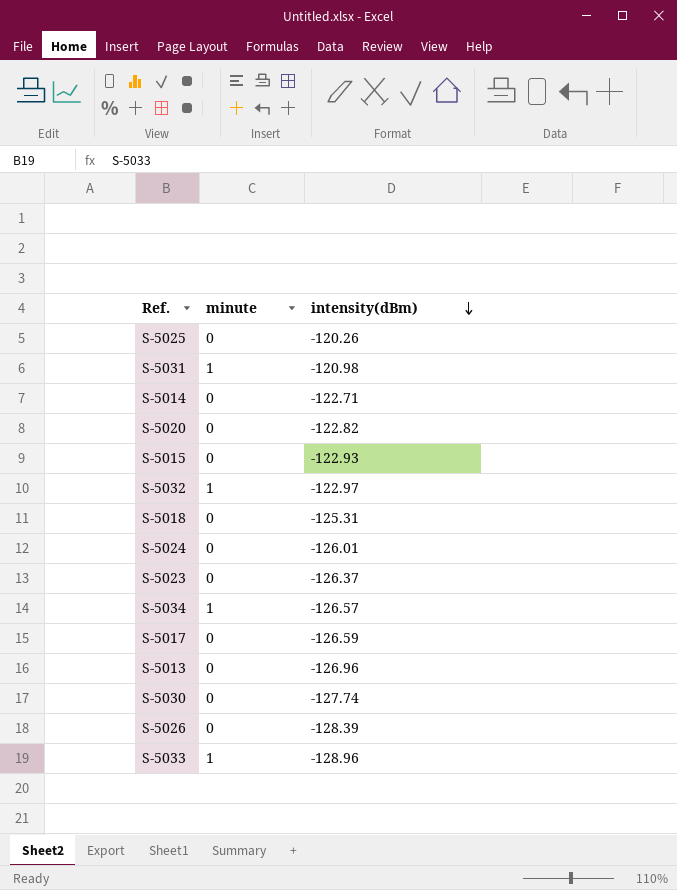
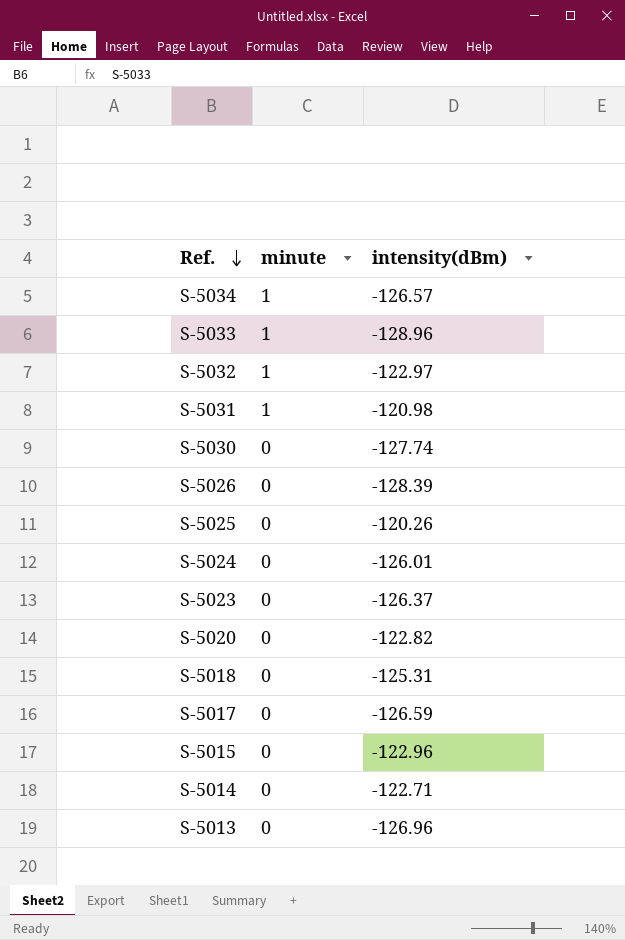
row order: intensity(dBm) descending -> Ref. descending
S-5015 | intensity(dBm): -122.93 -> -122.96

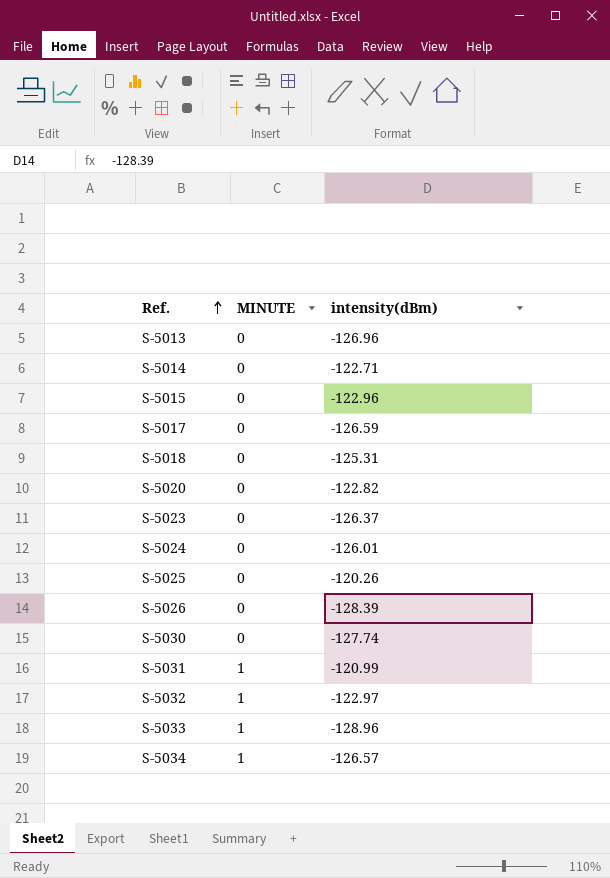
row order: Ref. descending -> Ref. ascending
column name: minute -> MINUTE
S-5031 | intensity(dBm): -120.98 -> -120.99

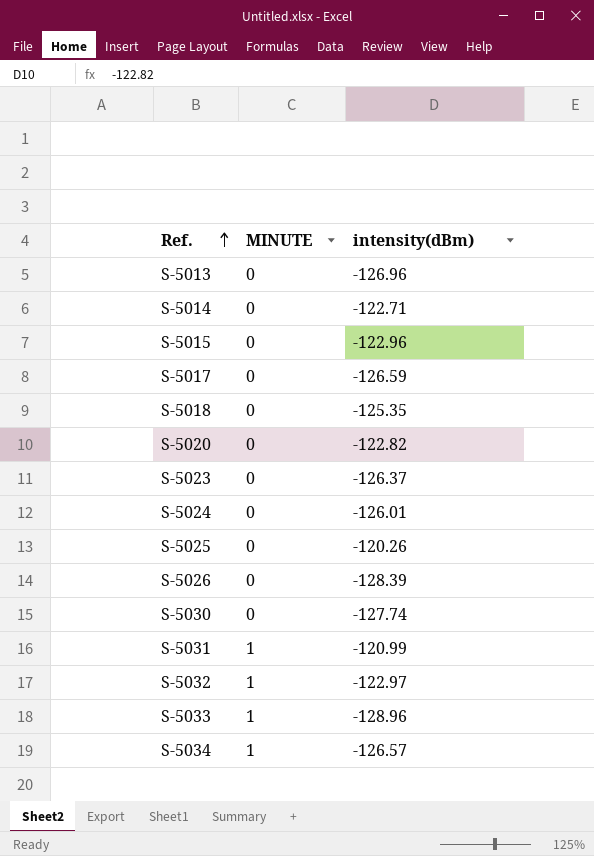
S-5018 | intensity(dBm): -125.31 -> -125.35

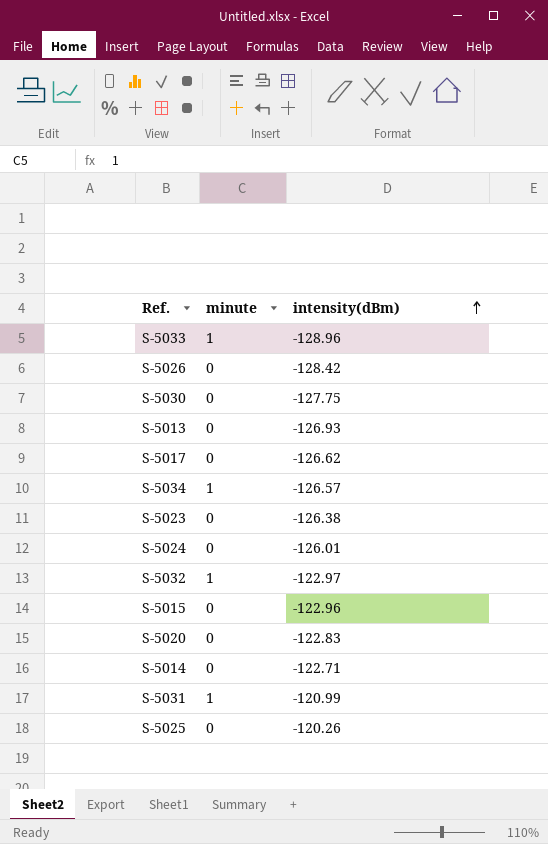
row order: Ref. ascending -> intensity(dBm) ascending
column name: MINUTE -> minute
row S-5018: 0 | -125.35 -> none
S-5026 | intensity(dBm): -128.39 -> -128.42
S-5030 | intensity(dBm): -127.74 -> -127.75
S-5013 | intensity(dBm): -126.96 -> -126.93
S-5017 | intensity(dBm): -126.59 -> -126.62
S-5023 | intensity(dBm): -126.37 -> -126.38
S-5020 | intensity(dBm): -122.82 -> -122.83

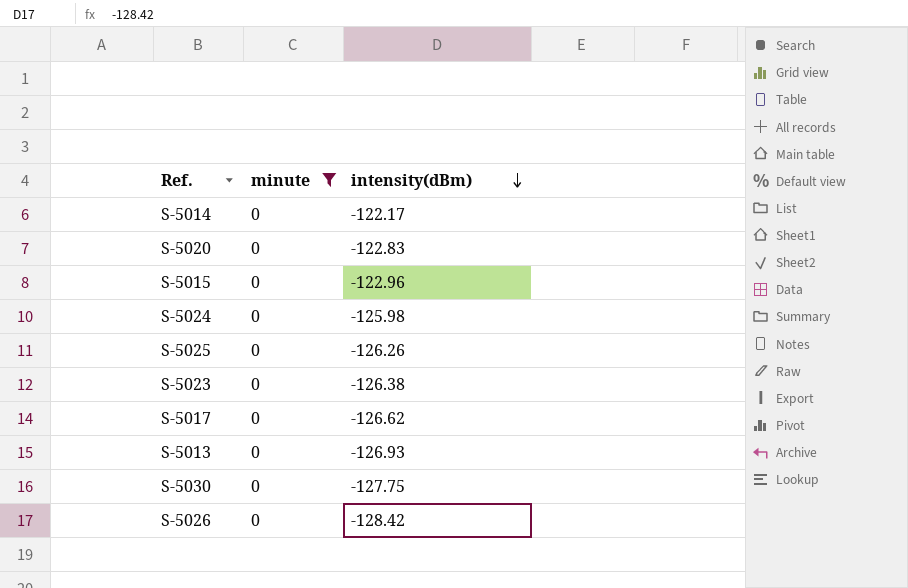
filter: none -> minute = 0
row order: intensity(dBm) ascending -> intensity(dBm) descending
S-5014 | intensity(dBm): -122.71 -> -122.17
S-5024 | intensity(dBm): -126.01 -> -125.98
S-5025 | intensity(dBm): -120.26 -> -126.26

